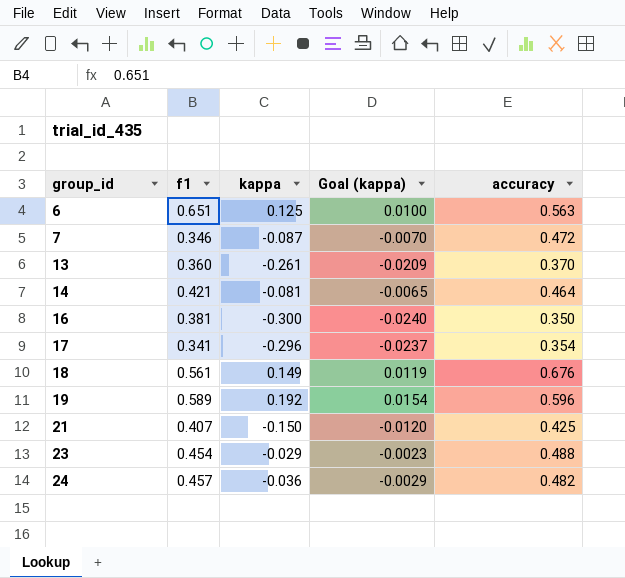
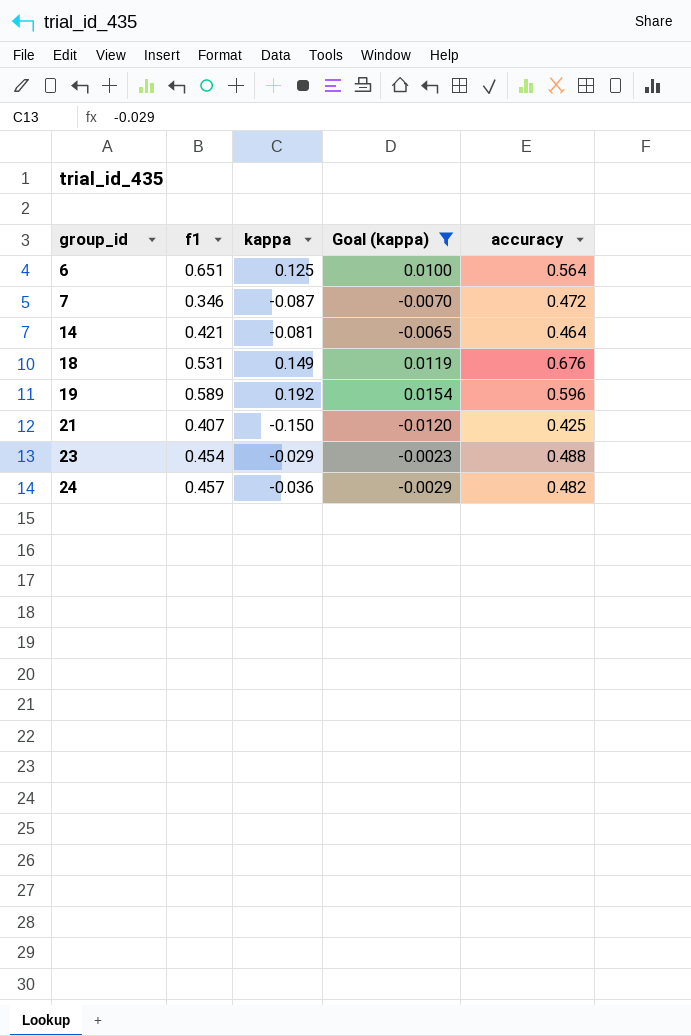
filter: none -> Goal (kappa) >= -0.0120
6 | accuracy: 0.563 -> 0.564
18 | f1: 0.561 -> 0.531

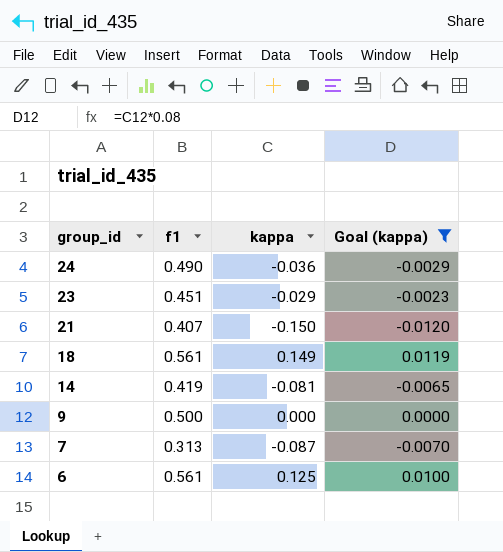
row order: group_id ascending -> group_id descending
column accuracy | position: 5 -> none
row 19: 0.589 | 0.192 | 0.0154 | 0.596 -> none
24 | f1: 0.457 -> 0.490
23 | f1: 0.454 -> 0.451
18 | f1: 0.531 -> 0.561
14 | f1: 0.421 -> 0.419
row 9: none -> 0.500 | 0.000 | 0.0000
7 | f1: 0.346 -> 0.313
6 | f1: 0.651 -> 0.561

